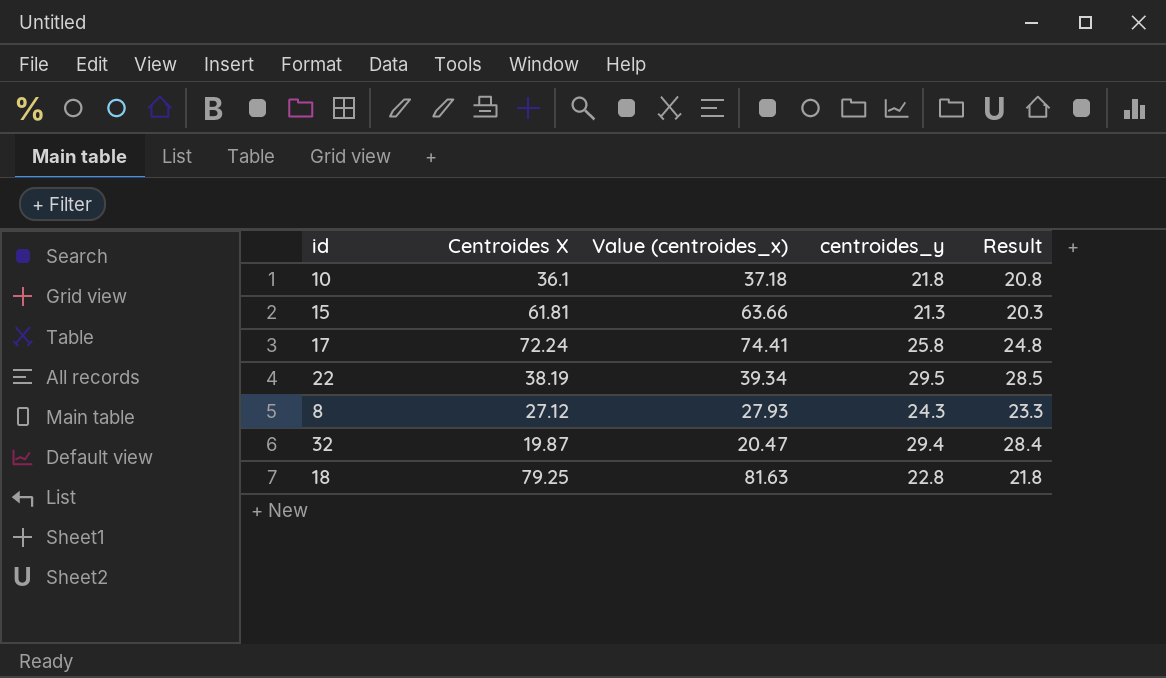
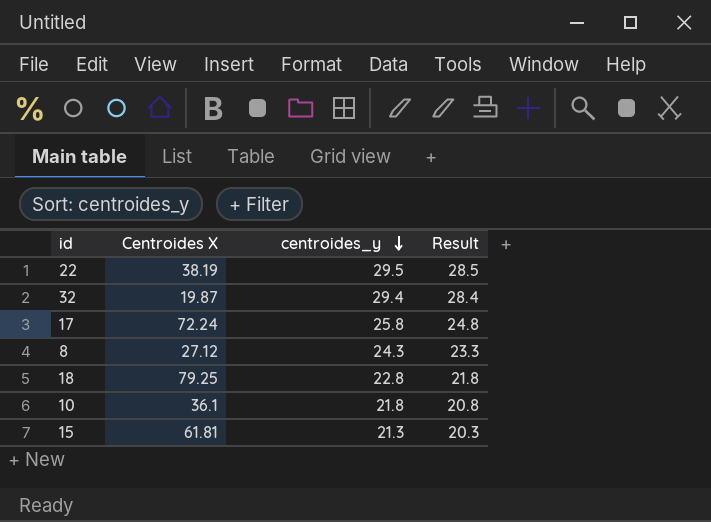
row order: none -> centroides_y descending
column Value (centroides_x) | formula: [Centroides X] * 1.03 -> none

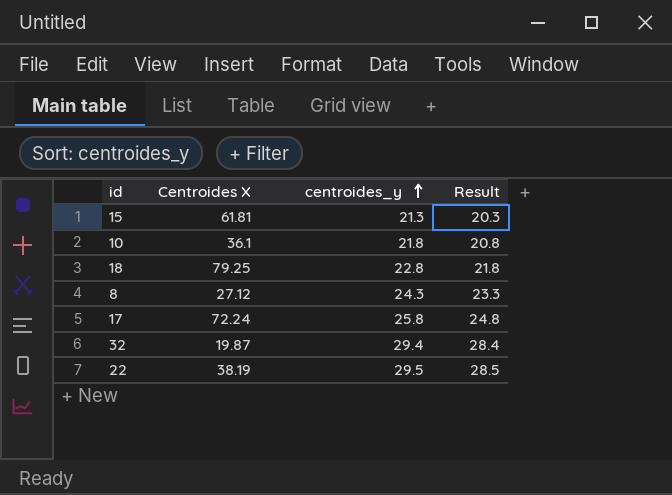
row order: centroides_y descending -> centroides_y ascending

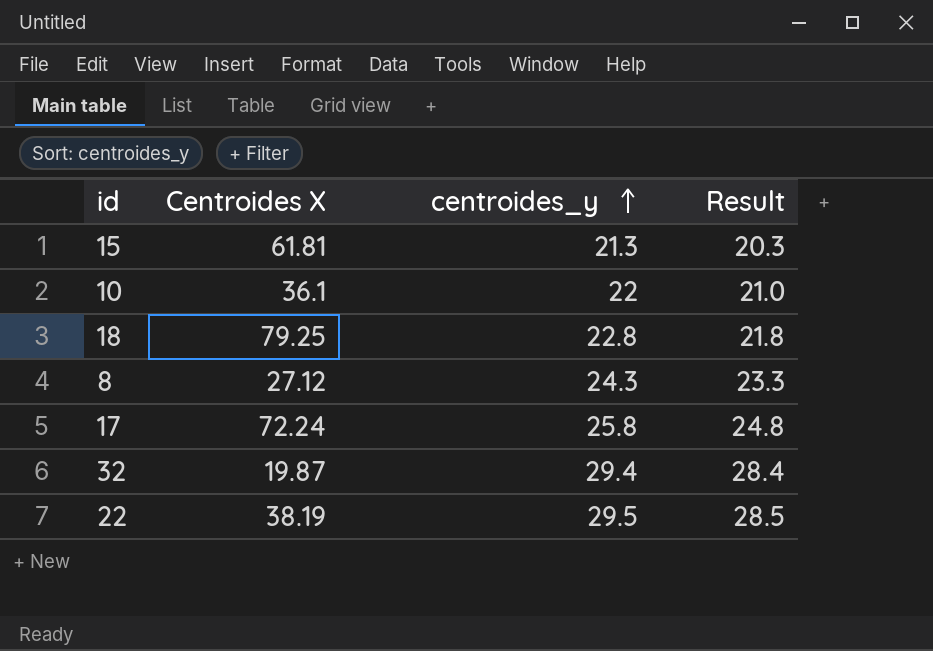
10 | centroides_y: 21.8 -> 22
10 | Result: 20.8 -> 21.0

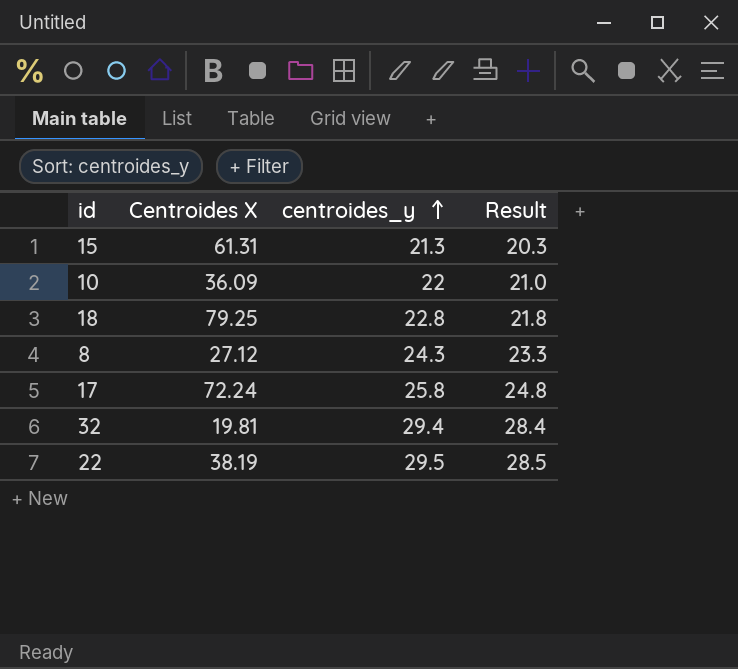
15 | Centroides X: 61.81 -> 61.31
10 | Centroides X: 36.1 -> 36.09
32 | Centroides X: 19.87 -> 19.81

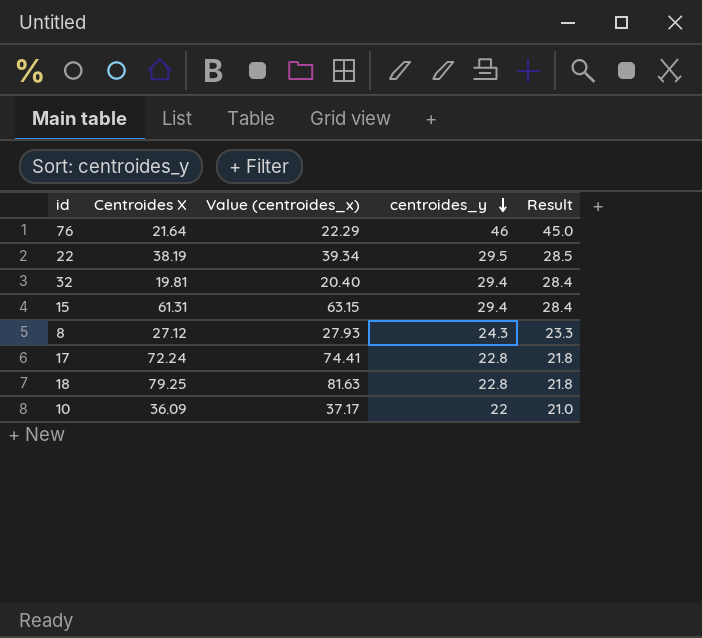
row order: centroides_y ascending -> centroides_y descending
column Value (centroides_x) | formula: none -> [Centroides X] * 1.03
row 76: none -> 21.64 | 22.29 | 46 | 45.0
15 | centroides_y: 21.3 -> 29.4
15 | Result: 20.3 -> 28.4
17 | centroides_y: 25.8 -> 22.8
17 | Result: 24.8 -> 21.8

